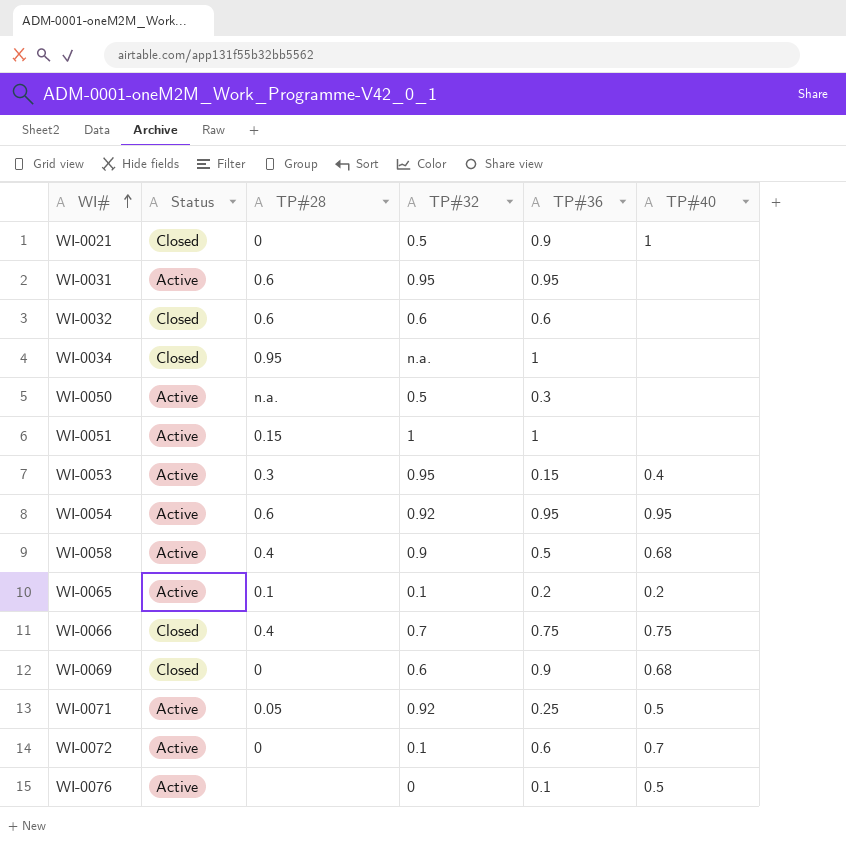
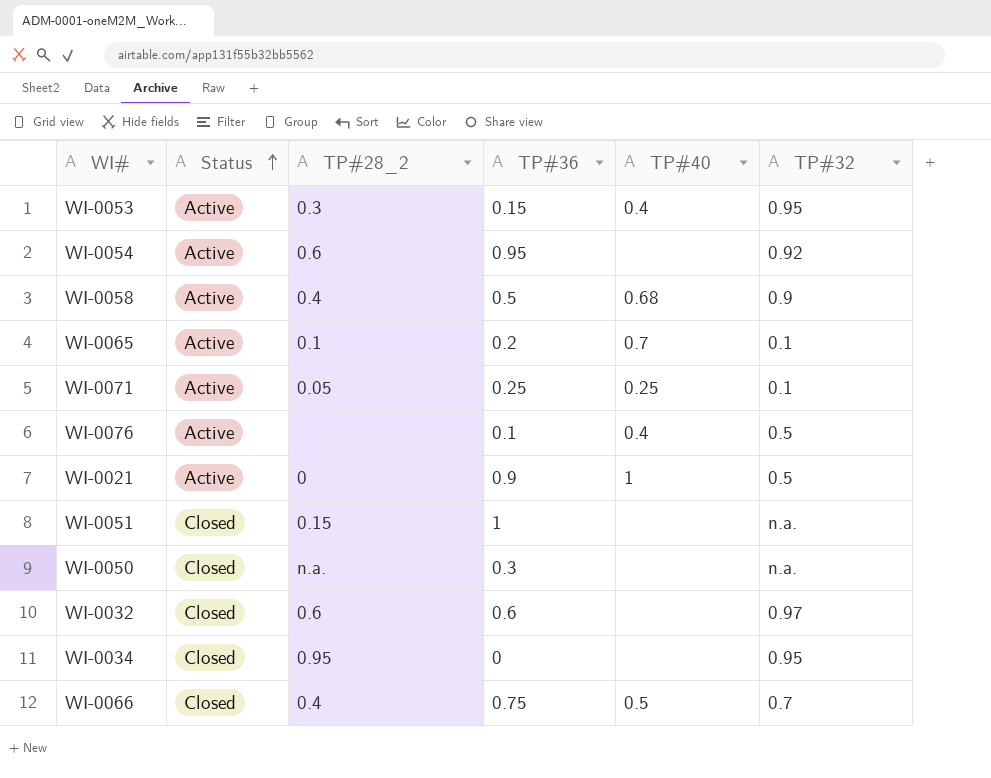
row order: WI# ascending -> Status ascending
column name: TP#28 -> TP#28_2
column TP#32 | position: 4 -> 6
row WI-0031: Active | 0.6 | 0.95 | 0.95 | none -> none
row WI-0069: Closed | 0 | 0.6 | 0.9 | 0.68 -> none
row WI-0072: Active | 0 | 0.1 | 0.6 | 0.7 -> none
WI-0054 | TP#40: 0.95 -> none
WI-0065 | TP#40: 0.2 -> 0.7
WI-0071 | TP#40: 0.5 -> 0.25
WI-0071 | TP#32: 0.92 -> 0.1
WI-0076 | TP#40: 0.5 -> 0.4
WI-0076 | TP#32: 0 -> 0.5
WI-0021 | Status: Closed -> Active
WI-0051 | Status: Active -> Closed
WI-0051 | TP#32: 1 -> n.a.
WI-0050 | Status: Active -> Closed
WI-0050 | TP#32: 0.5 -> n.a.
WI-0032 | TP#32: 0.6 -> 0.97
WI-0034 | TP#36: 1 -> 0
WI-0034 | TP#32: n.a. -> 0.95
WI-0066 | TP#40: 0.75 -> 0.5

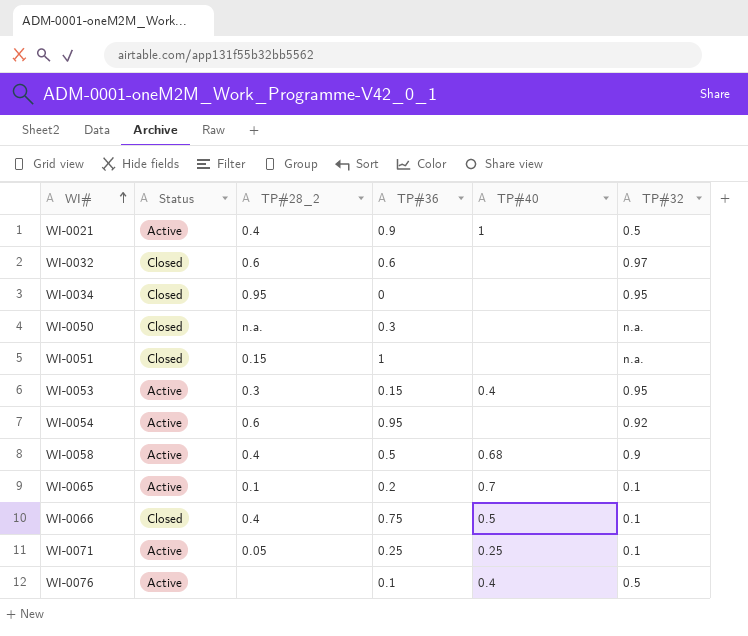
row order: Status ascending -> WI# ascending
WI-0021 | TP#28_2: 0 -> 0.4
WI-0066 | TP#32: 0.7 -> 0.1

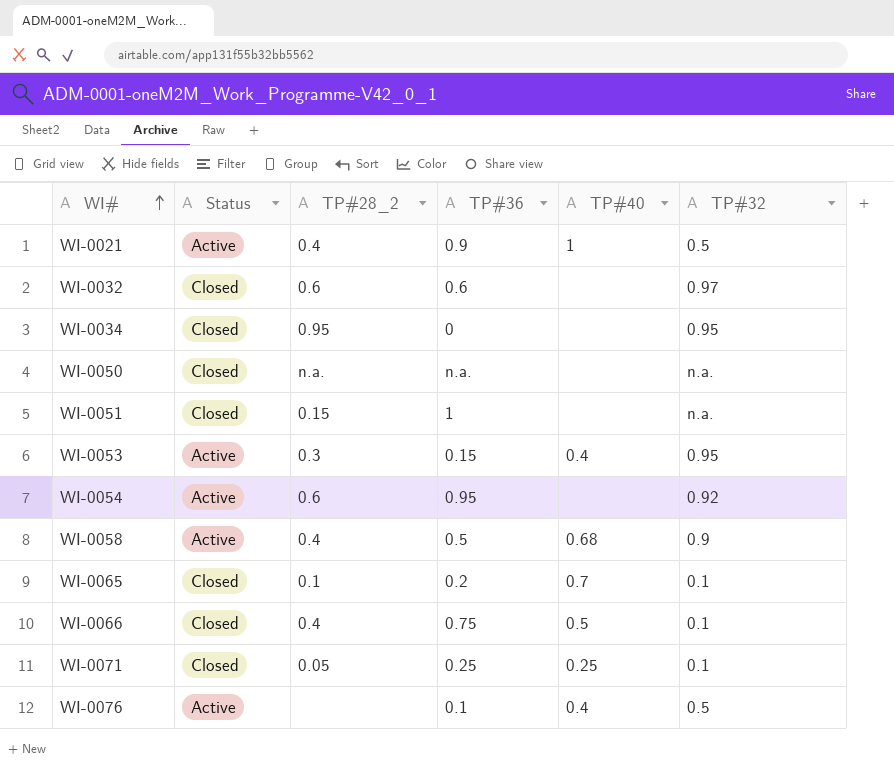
WI-0050 | TP#36: 0.3 -> n.a.
WI-0065 | Status: Active -> Closed
WI-0071 | Status: Active -> Closed

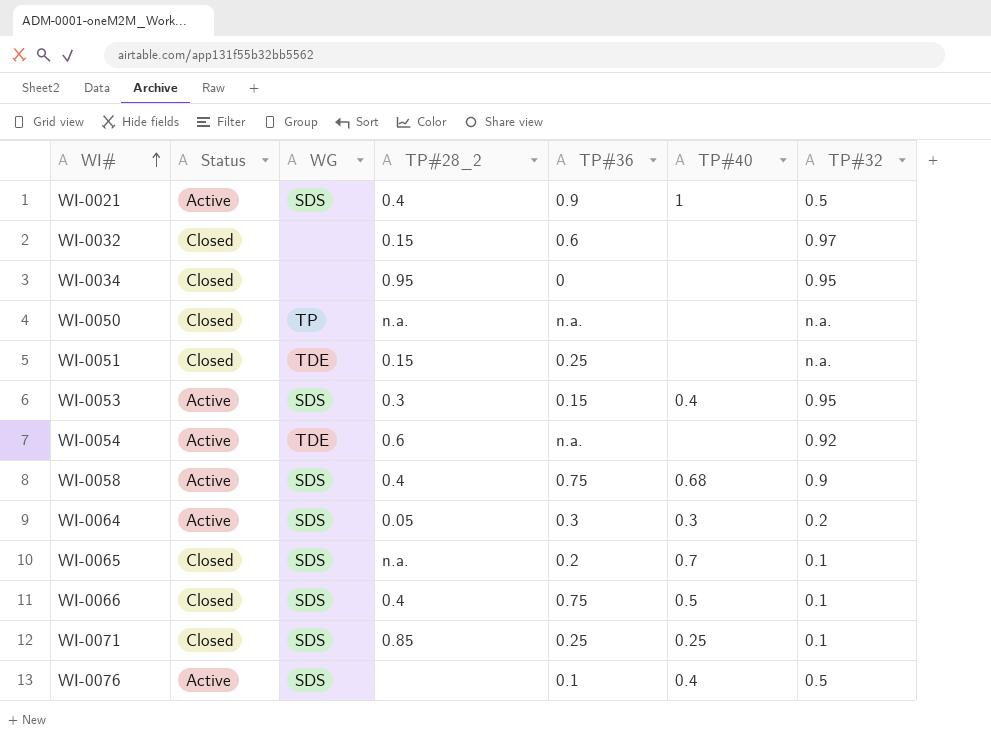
column WG | position: none -> 3
WI-0032 | TP#28_2: 0.6 -> 0.15
WI-0051 | TP#36: 1 -> 0.25
WI-0054 | TP#36: 0.95 -> n.a.
WI-0058 | TP#36: 0.5 -> 0.75
row WI-0064: none -> Active | SDS | 0.05 | 0.3 | 0.3 | 0.2
WI-0065 | TP#28_2: 0.1 -> n.a.
WI-0071 | TP#28_2: 0.05 -> 0.85

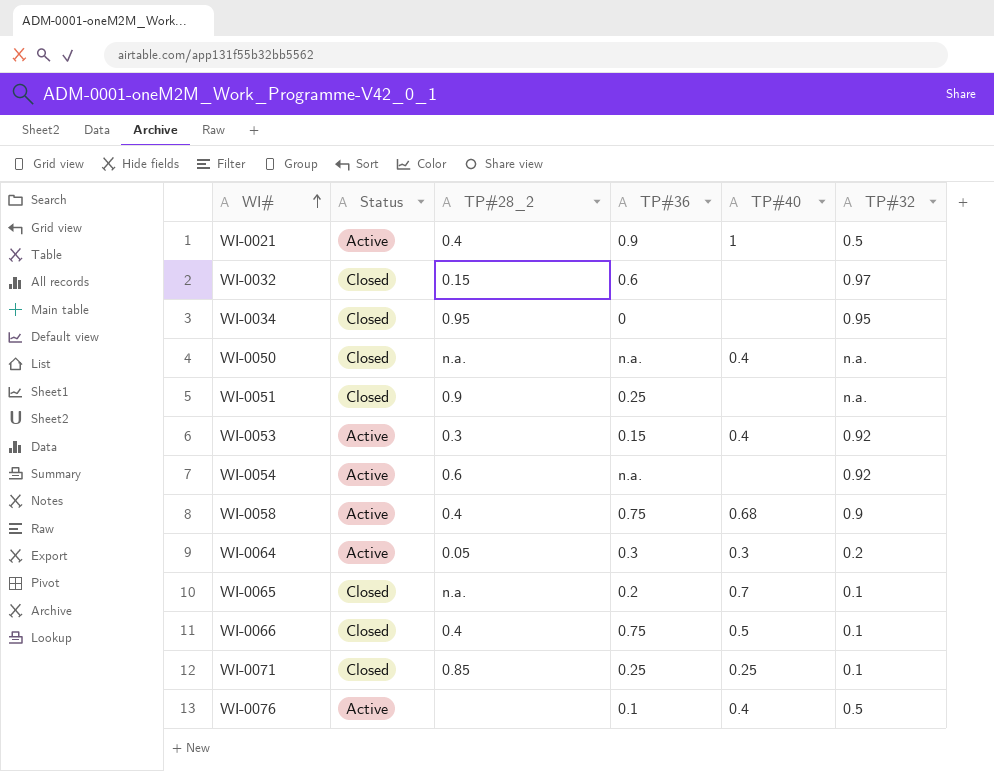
column WG | position: 3 -> none
WI-0050 | TP#40: none -> 0.4
WI-0051 | TP#28_2: 0.15 -> 0.9
WI-0053 | TP#32: 0.95 -> 0.92

